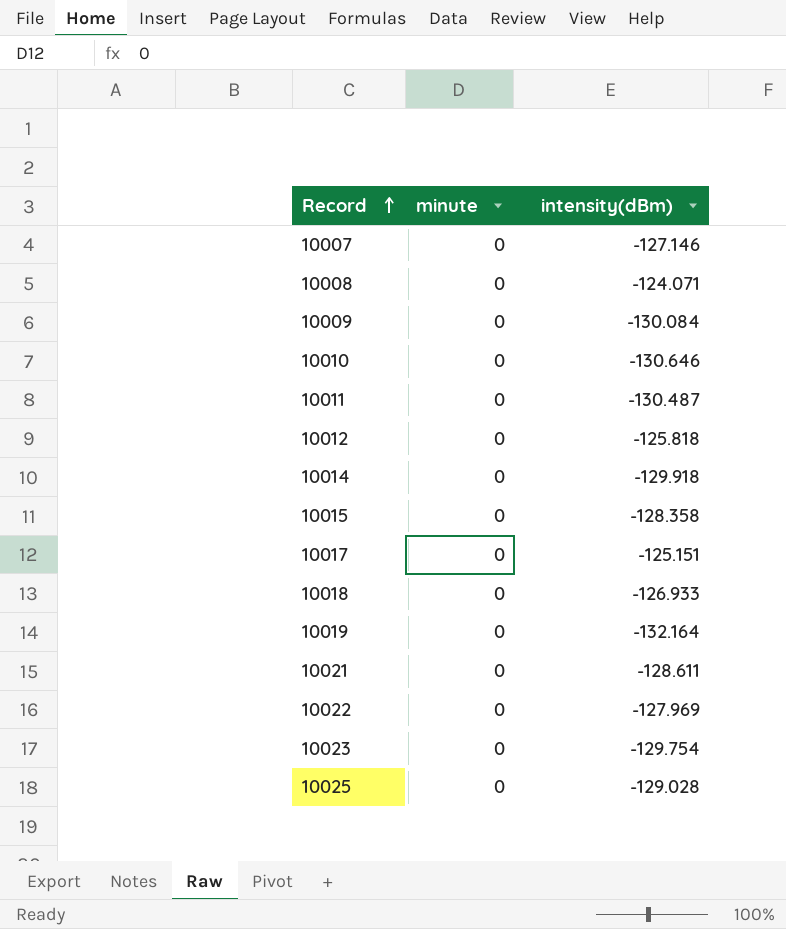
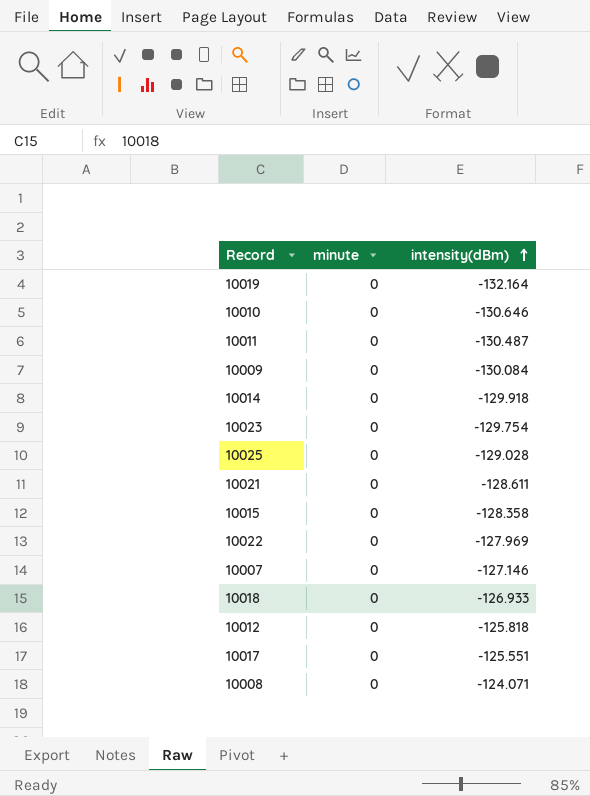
row order: Record ascending -> intensity(dBm) ascending
10017 | intensity(dBm): -125.151 -> -125.551

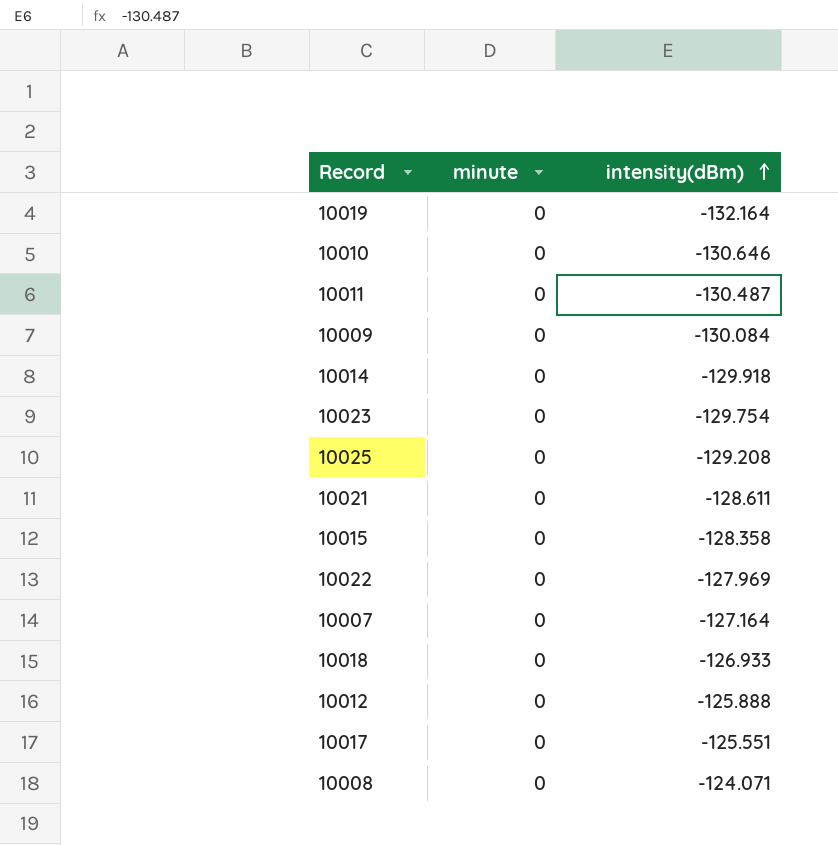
10025 | intensity(dBm): -129.028 -> -129.208
10007 | intensity(dBm): -127.146 -> -127.164
10012 | intensity(dBm): -125.818 -> -125.888

